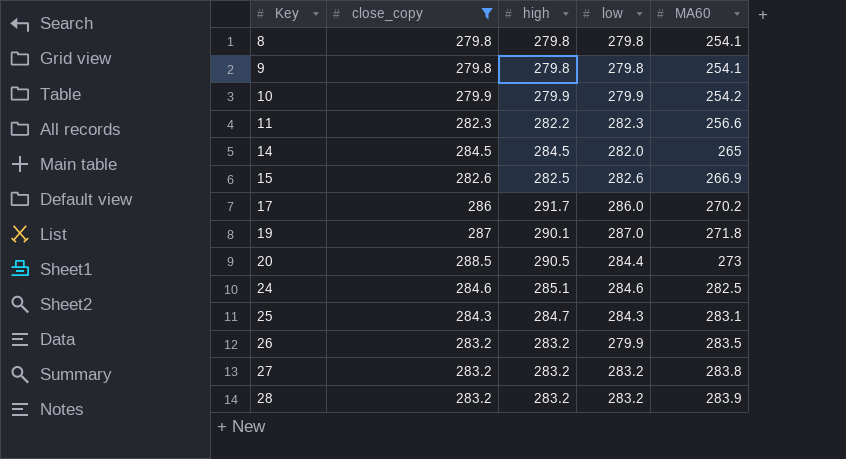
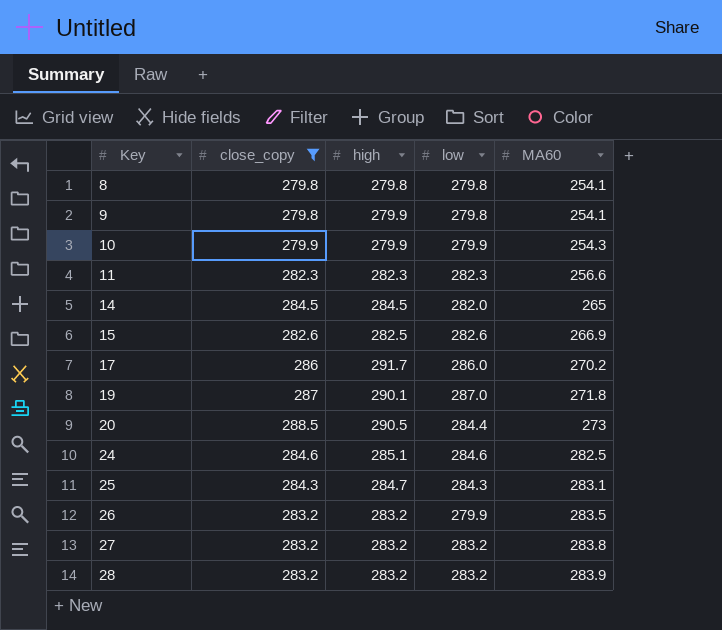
9 | high: 279.8 -> 279.9
10 | MA60: 254.2 -> 254.3
11 | high: 282.2 -> 282.3

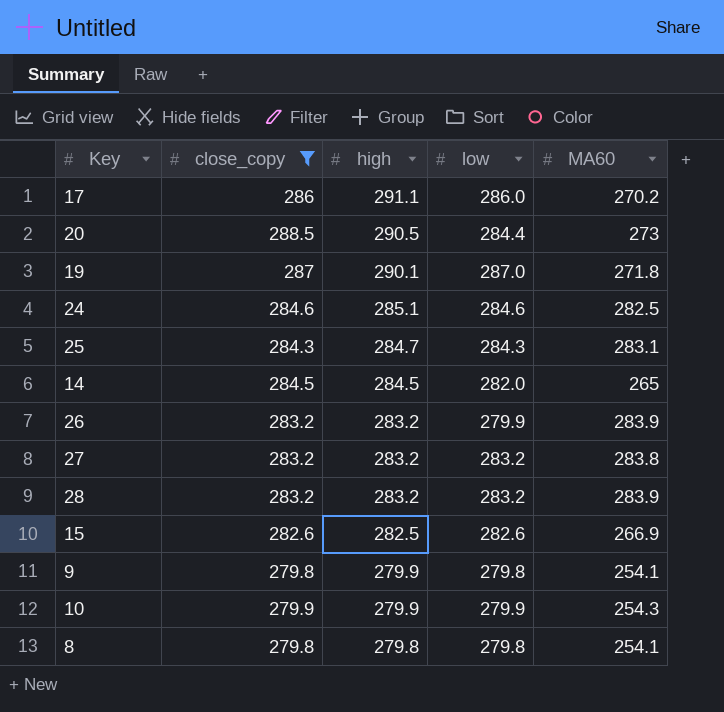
row order: Key ascending -> high descending
row 11: 282.3 | 282.3 | 282.3 | 256.6 -> none
17 | high: 291.7 -> 291.1
26 | MA60: 283.5 -> 283.9

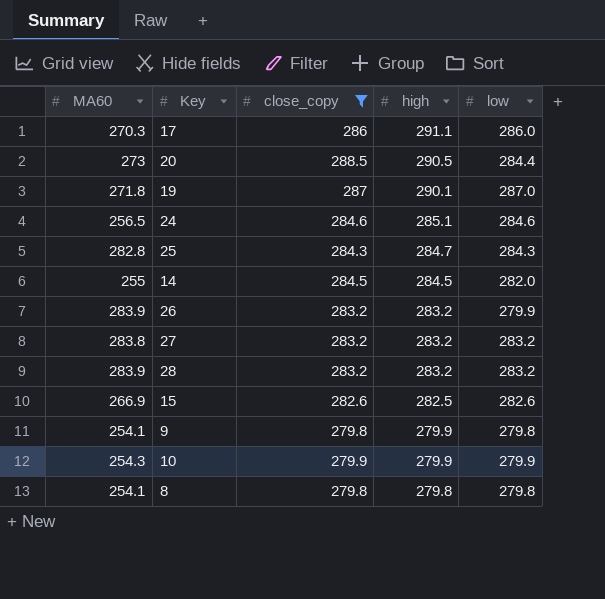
column MA60 | position: 5 -> 1
17 | MA60: 270.2 -> 270.3
24 | MA60: 282.5 -> 256.5
25 | MA60: 283.1 -> 282.8
14 | MA60: 265 -> 255

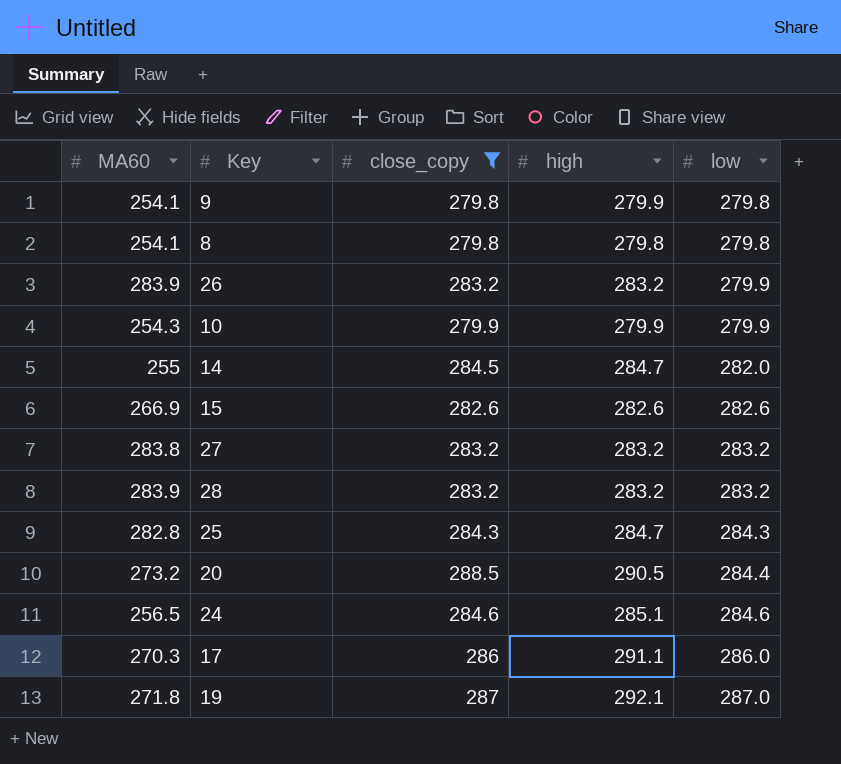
row order: high descending -> low ascending
14 | high: 284.5 -> 284.7
15 | high: 282.5 -> 282.6
20 | MA60: 273 -> 273.2
19 | high: 290.1 -> 292.1

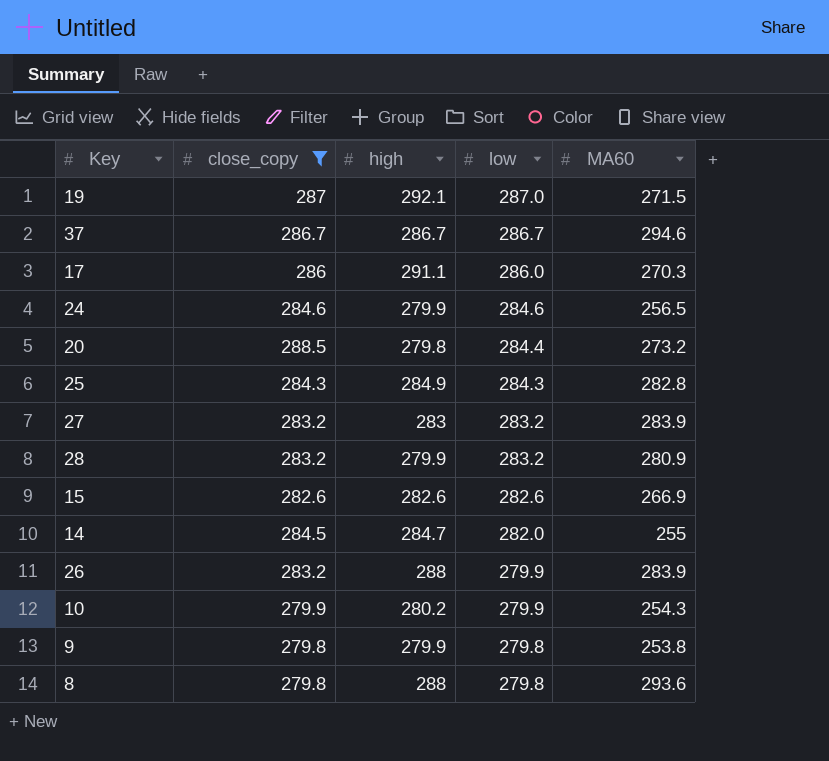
row order: low ascending -> low descending
column MA60 | position: 1 -> 5
19 | MA60: 271.8 -> 271.5
row 37: none -> 286.7 | 286.7 | 286.7 | 294.6
24 | high: 285.1 -> 279.9
20 | high: 290.5 -> 279.8
25 | high: 284.7 -> 284.9
27 | high: 283.2 -> 283
27 | MA60: 283.8 -> 283.9
28 | high: 283.2 -> 279.9
28 | MA60: 283.9 -> 280.9
26 | high: 283.2 -> 288
10 | high: 279.9 -> 280.2
9 | MA60: 254.1 -> 253.8
8 | high: 279.8 -> 288
8 | MA60: 254.1 -> 293.6

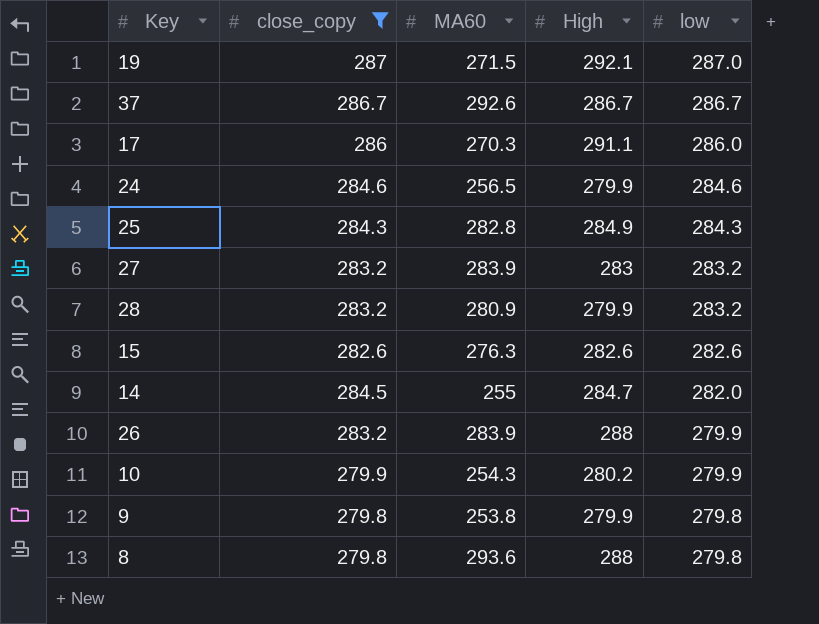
column MA60 | position: 5 -> 3
column name: high -> High
row 20: 288.5 | 279.8 | 284.4 | 273.2 -> none
37 | MA60: 294.6 -> 292.6
15 | MA60: 266.9 -> 276.3

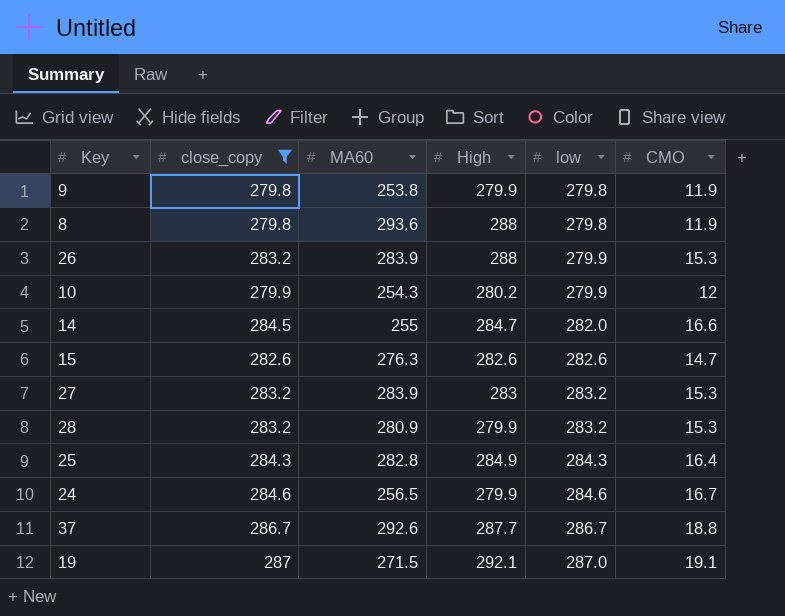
row order: low descending -> low ascending
column CMO | position: none -> 6
row 17: 286 | 270.3 | 291.1 | 286.0 -> none
37 | High: 286.7 -> 287.7

